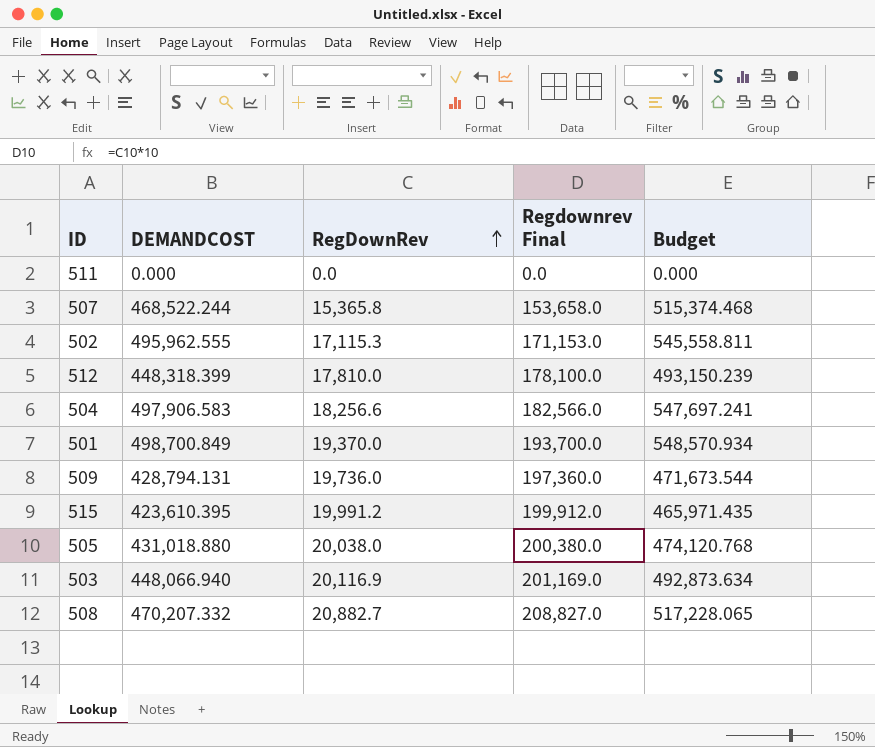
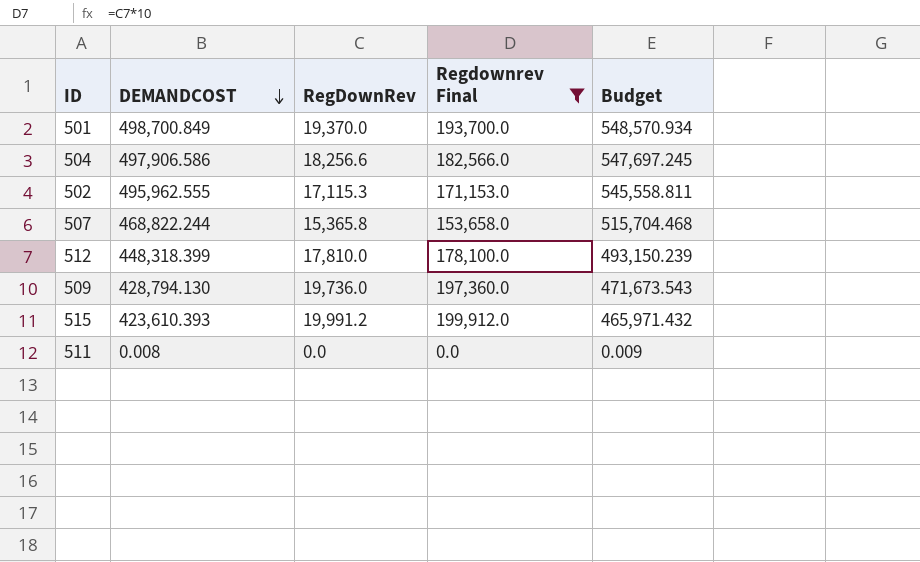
filter: none -> Regdownrev Final <= 199,912.0
row order: RegDownRev ascending -> DEMANDCOST descending
504 | DEMANDCOST: 497,906.583 -> 497,906.586
504 | Budget: 547,697.241 -> 547,697.245
507 | DEMANDCOST: 468,522.244 -> 468,822.244
507 | Budget: 515,374.468 -> 515,704.468
509 | DEMANDCOST: 428,794.131 -> 428,794.130
509 | Budget: 471,673.544 -> 471,673.543
515 | DEMANDCOST: 423,610.395 -> 423,610.393
515 | Budget: 465,971.435 -> 465,971.432
511 | DEMANDCOST: 0.000 -> 0.008
511 | Budget: 0.000 -> 0.009

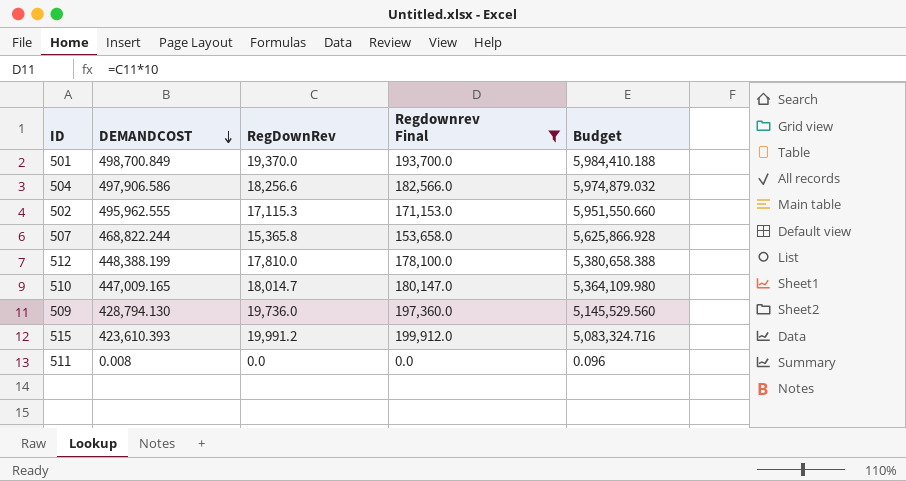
column Budget | formula: [DEMANDCOST] * 1.1 -> [DEMANDCOST] * 12
512 | DEMANDCOST: 448,318.399 -> 448,388.199
row 510: none -> 447,009.165 | 18,014.7 | 180,147.0 | 5,364,109.980

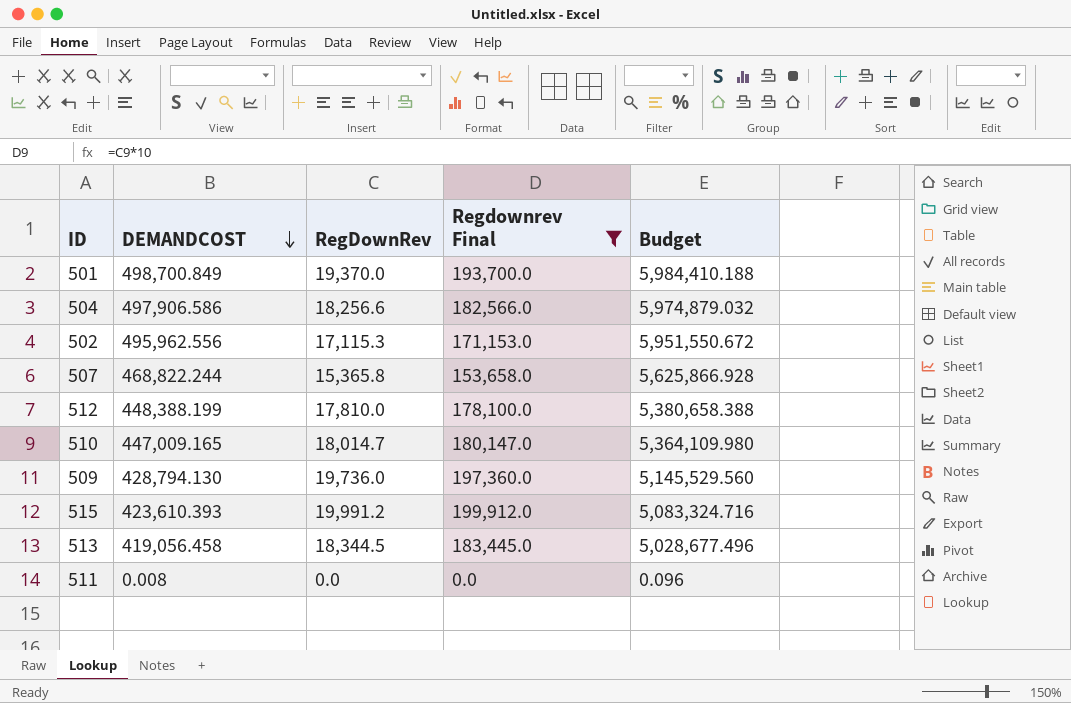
502 | DEMANDCOST: 495,962.555 -> 495,962.556
502 | Budget: 5,951,550.660 -> 5,951,550.672
row 513: none -> 419,056.458 | 18,344.5 | 183,445.0 | 5,028,677.496

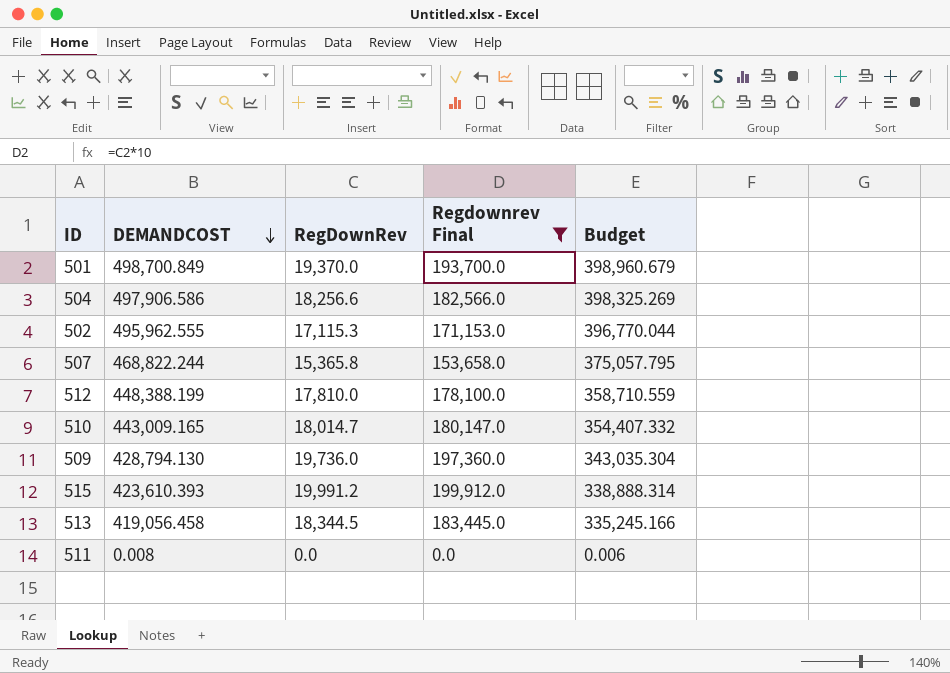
column Budget | formula: [DEMANDCOST] * 12 -> [DEMANDCOST] * 0.8
502 | DEMANDCOST: 495,962.556 -> 495,962.555
510 | DEMANDCOST: 447,009.165 -> 443,009.165

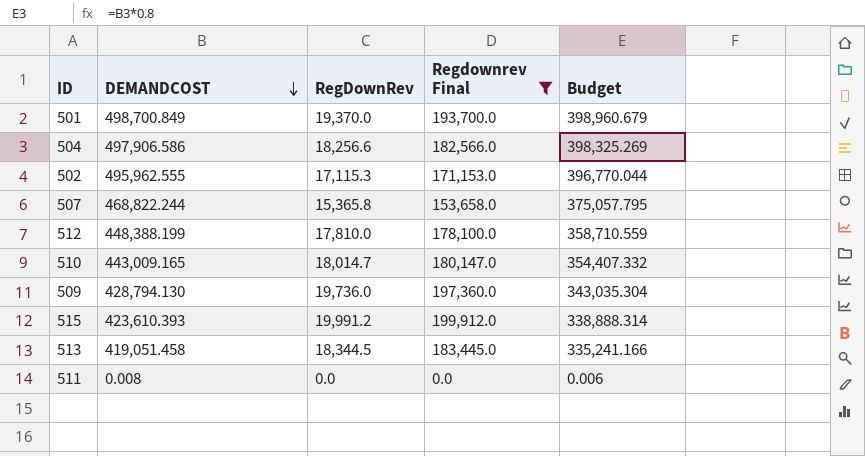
513 | DEMANDCOST: 419,056.458 -> 419,051.458
513 | Budget: 335,245.166 -> 335,241.166

